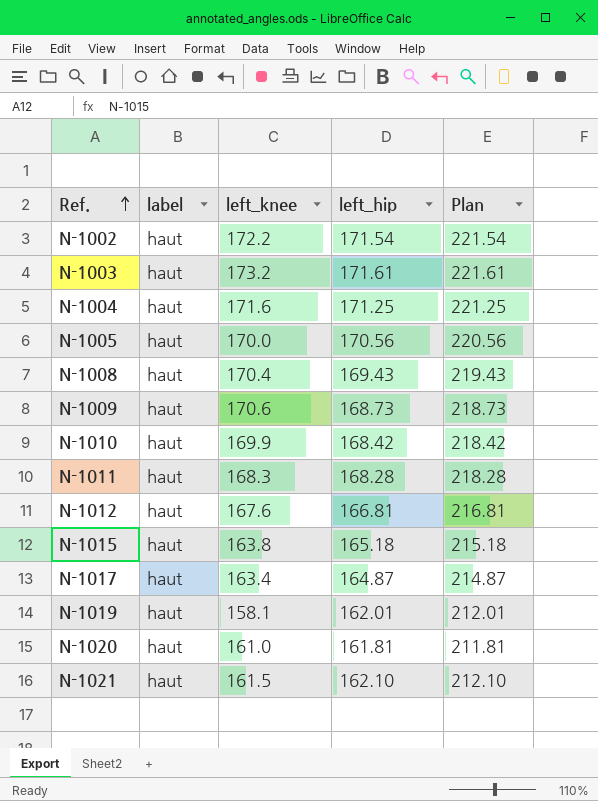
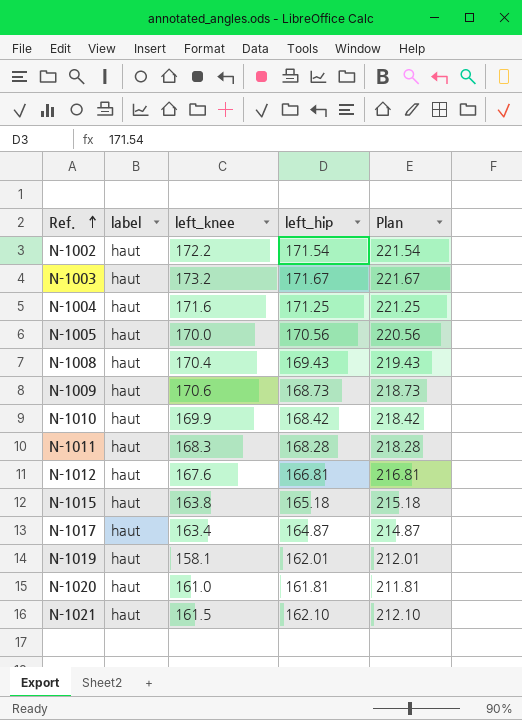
N-1003 | left_hip: 171.61 -> 171.67
N-1003 | Plan: 221.61 -> 221.67

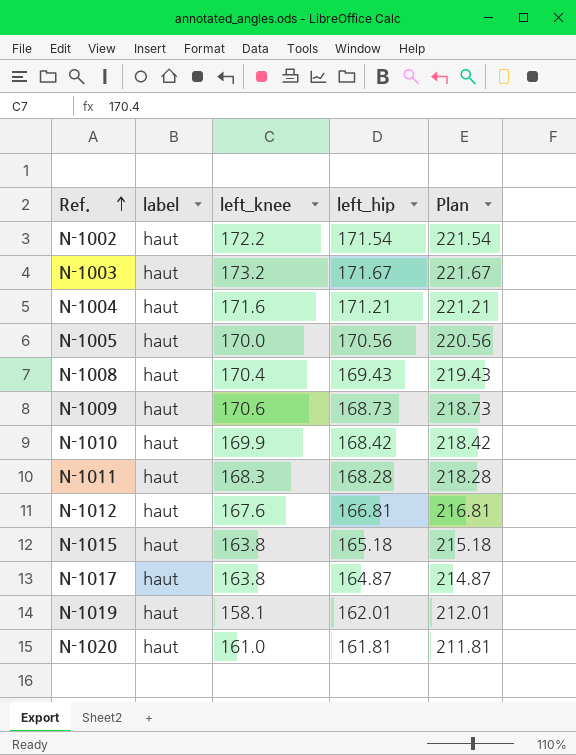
row N-1021: haut | 161.5 | 162.10 | 212.10 -> none
N-1004 | left_hip: 171.25 -> 171.21
N-1004 | Plan: 221.25 -> 221.21
N-1017 | left_knee: 163.4 -> 163.8

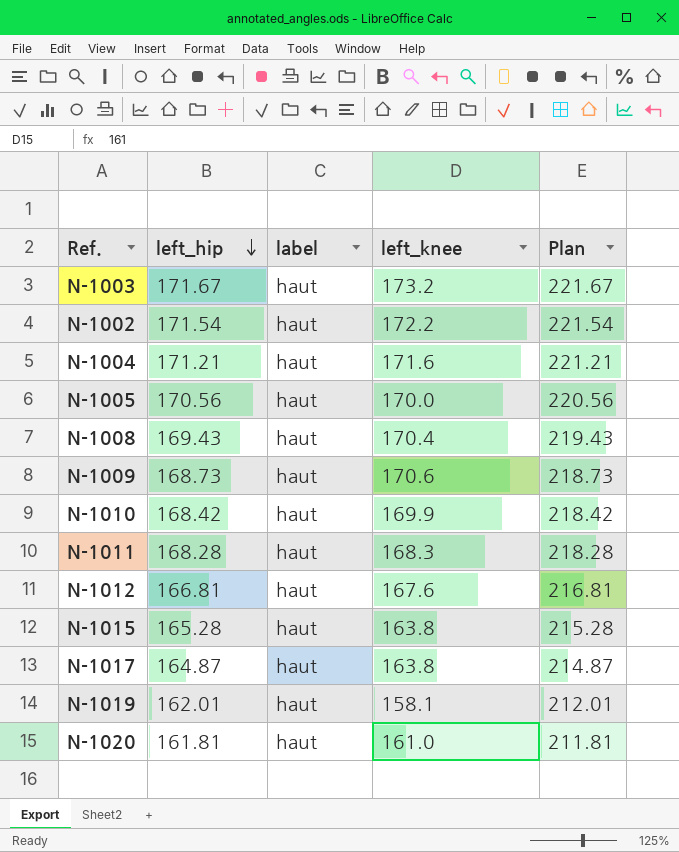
row order: Ref. ascending -> left_hip descending
column left_hip | position: 4 -> 2
N-1015 | left_hip: 165.18 -> 165.28
N-1015 | Plan: 215.18 -> 215.28

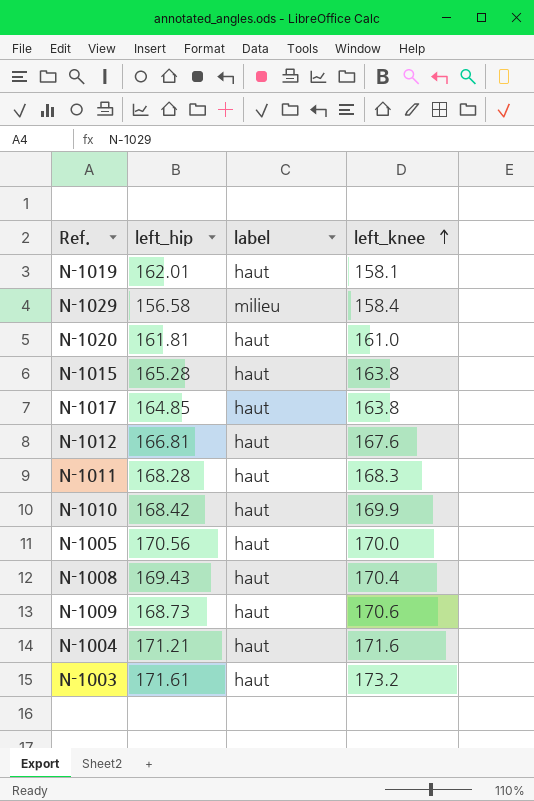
row order: left_hip descending -> left_knee ascending
column Plan | formula: [left_hip] + 50 -> none
row N-1002: 171.54 | haut | 172.2 | 221.54 -> none
row N-1029: none -> 156.58 | milieu | 158.4
N-1017 | left_hip: 164.87 -> 164.85
N-1003 | left_hip: 171.67 -> 171.61

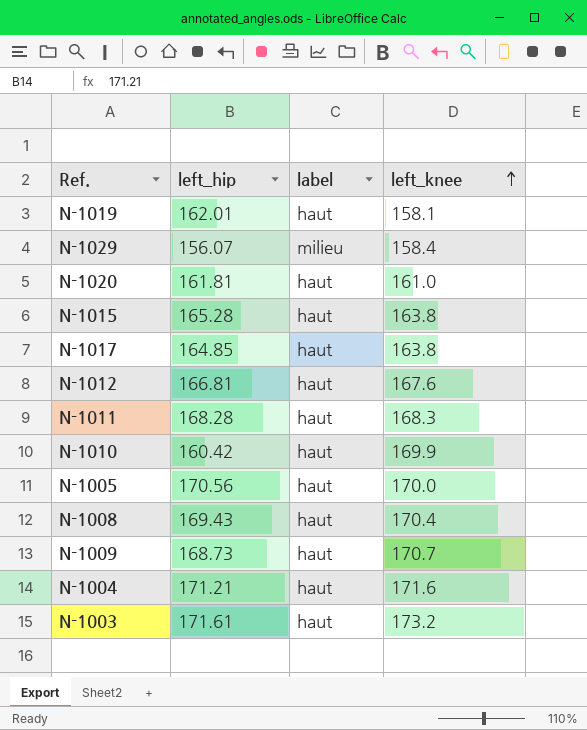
N-1029 | left_hip: 156.58 -> 156.07
N-1010 | left_hip: 168.42 -> 160.42
N-1009 | left_knee: 170.6 -> 170.7

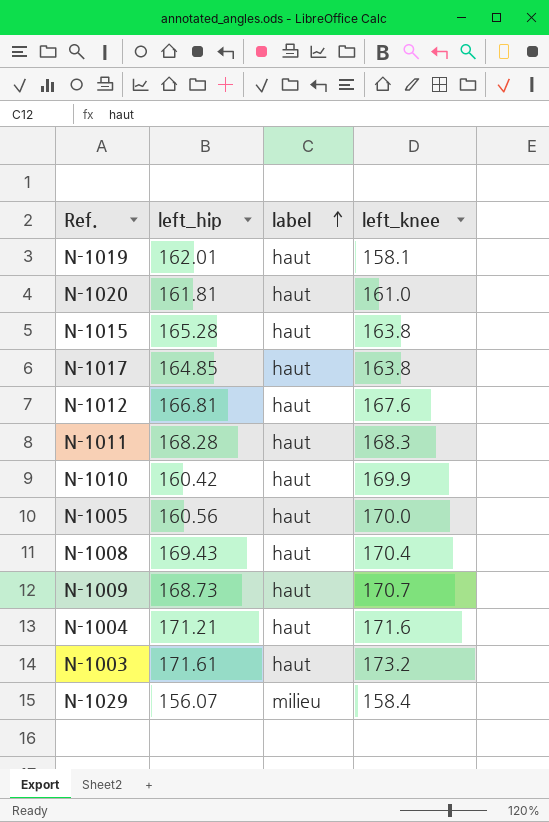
row order: left_knee ascending -> label ascending
N-1005 | left_hip: 170.56 -> 160.56

